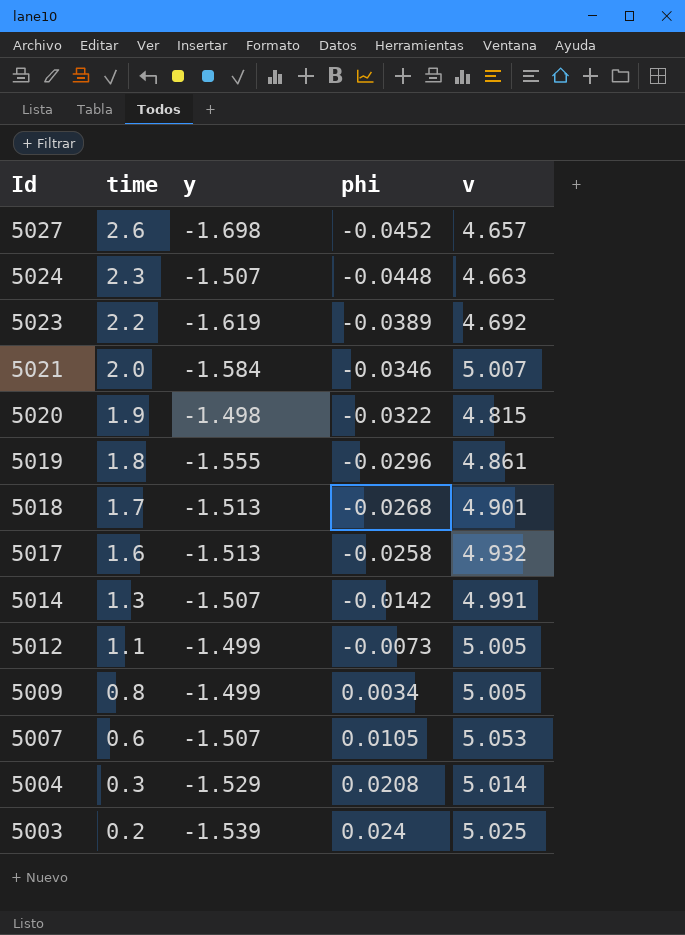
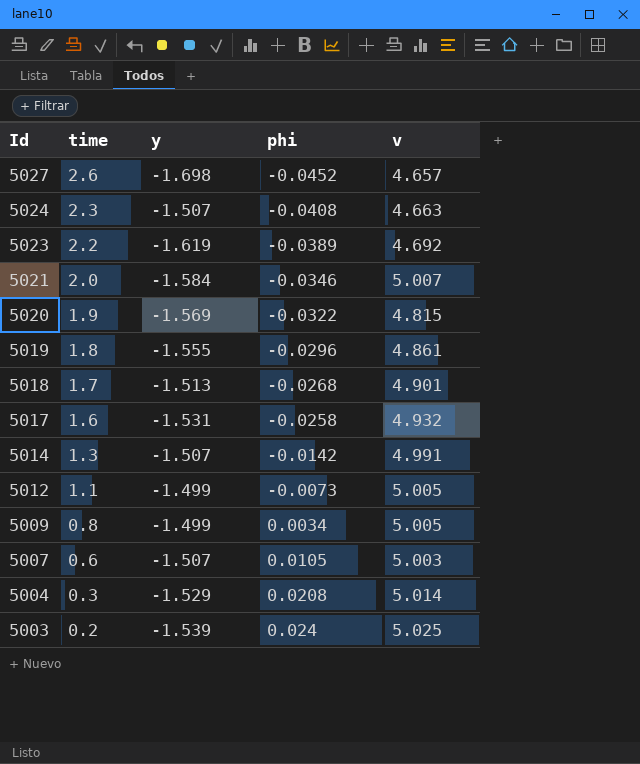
5024 | phi: -0.0448 -> -0.0408
5020 | y: -1.498 -> -1.569
5017 | y: -1.513 -> -1.531
5007 | v: 5.053 -> 5.003

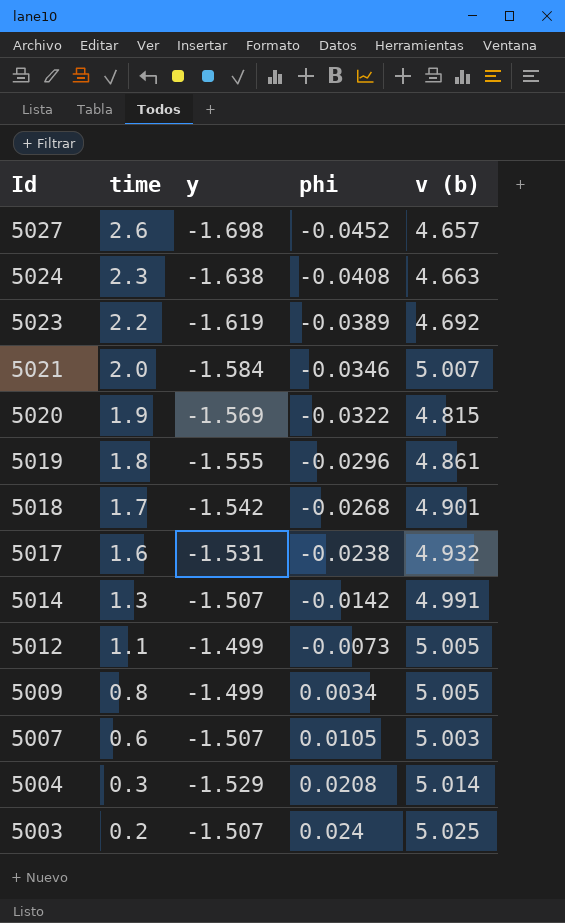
column name: v -> v (b)
5024 | y: -1.507 -> -1.638
5018 | y: -1.513 -> -1.542
5017 | phi: -0.0258 -> -0.0238
5003 | y: -1.539 -> -1.507

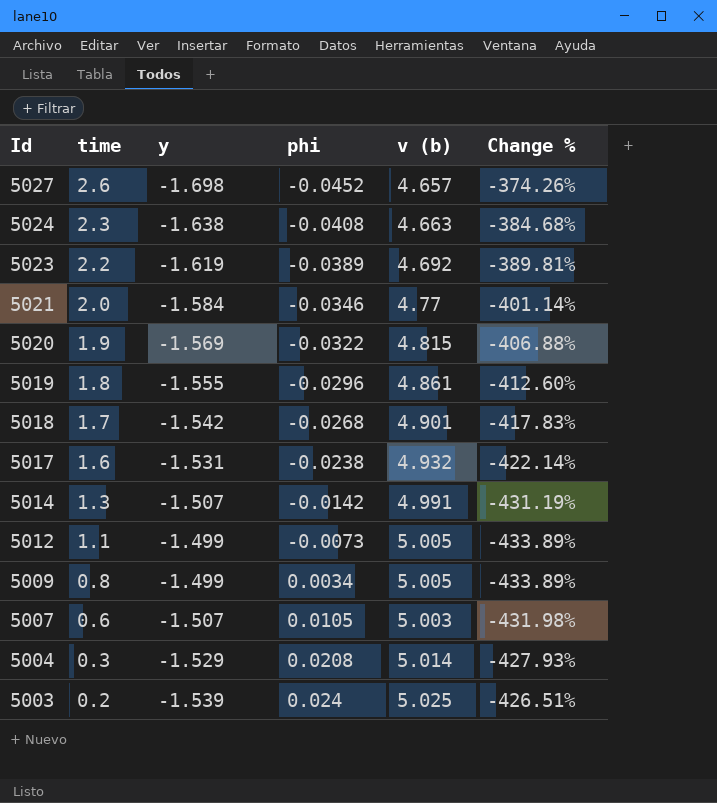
column Change % | formula: none -> ([v (b)] - [y]) / [y]
5021 | v (b): 5.007 -> 4.77
5003 | y: -1.507 -> -1.539

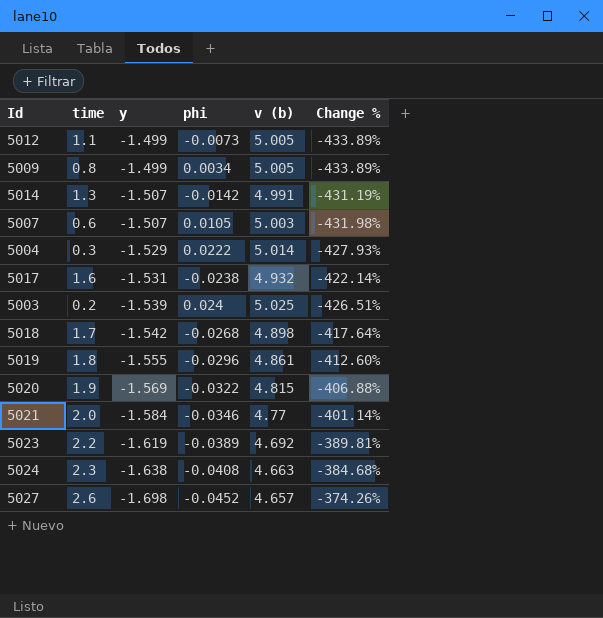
row order: Id descending -> y descending
5004 | phi: 0.0208 -> 0.0222
5018 | v (b): 4.901 -> 4.898
5018 | Change %: -417.83% -> -417.64%

